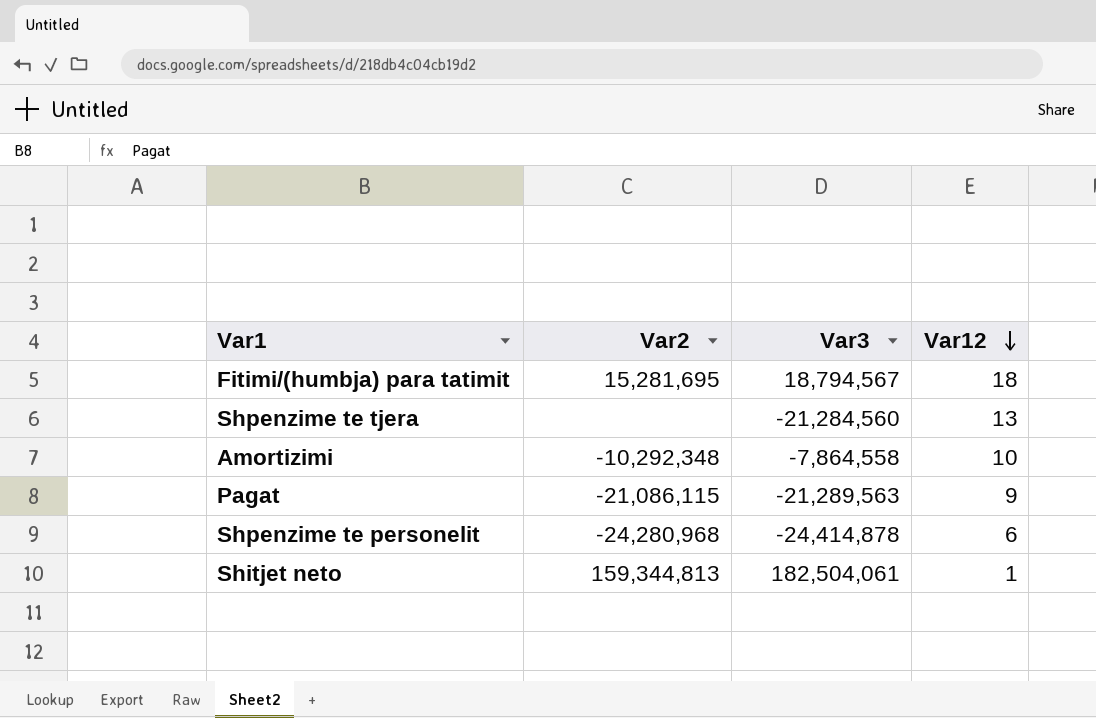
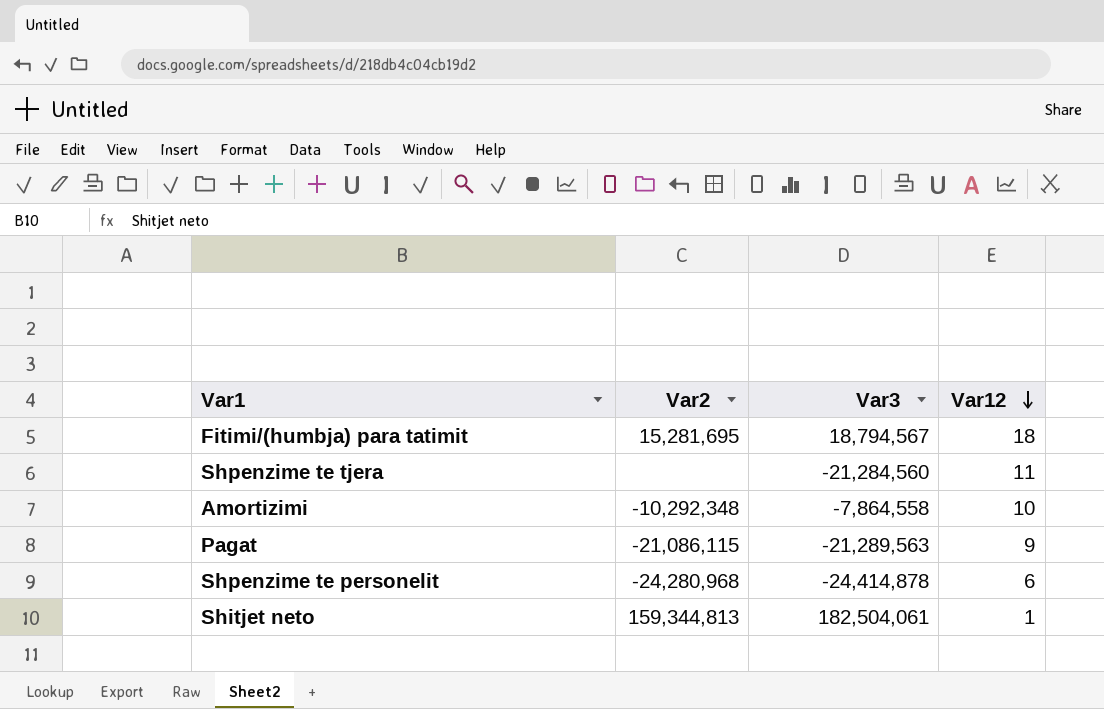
Shpenzime te tjera | Var12: 13 -> 11

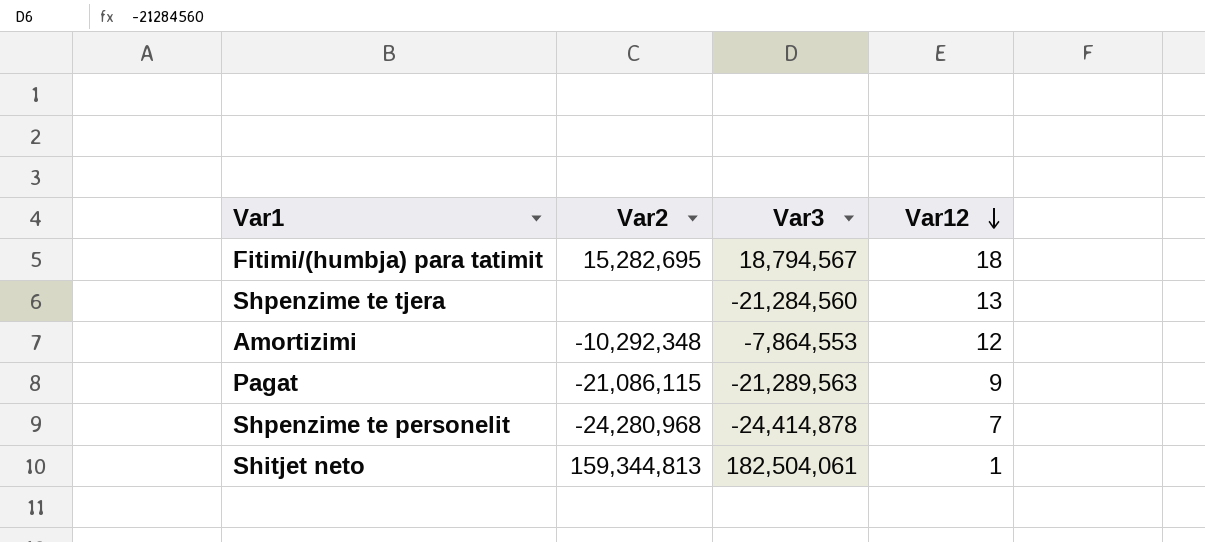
Fitimi/(humbja) para tatimit | Var2: 15,281,695 -> 15,282,695
Shpenzime te tjera | Var12: 11 -> 13
Amortizimi | Var3: -7,864,558 -> -7,864,553
Amortizimi | Var12: 10 -> 12
Shpenzime te personelit | Var12: 6 -> 7

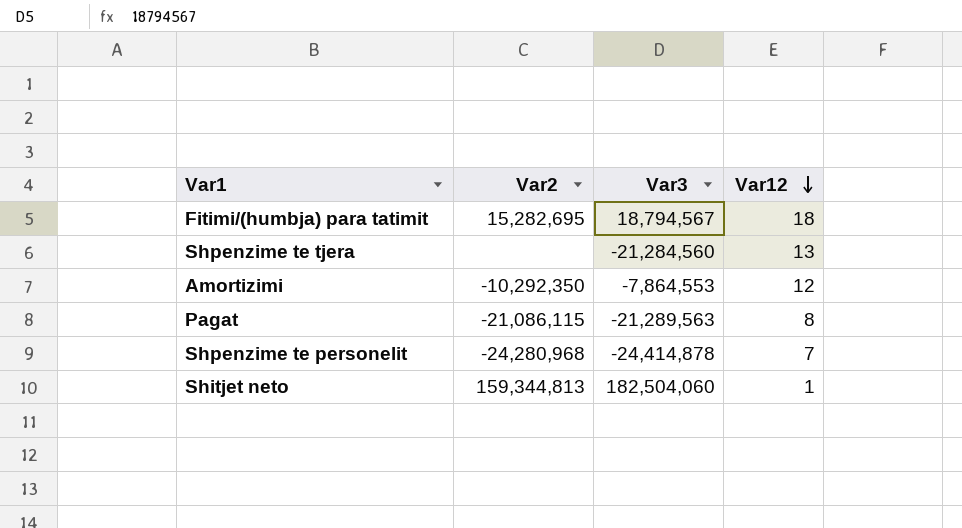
Amortizimi | Var2: -10,292,348 -> -10,292,350
Pagat | Var12: 9 -> 8
Shitjet neto | Var3: 182,504,061 -> 182,504,060

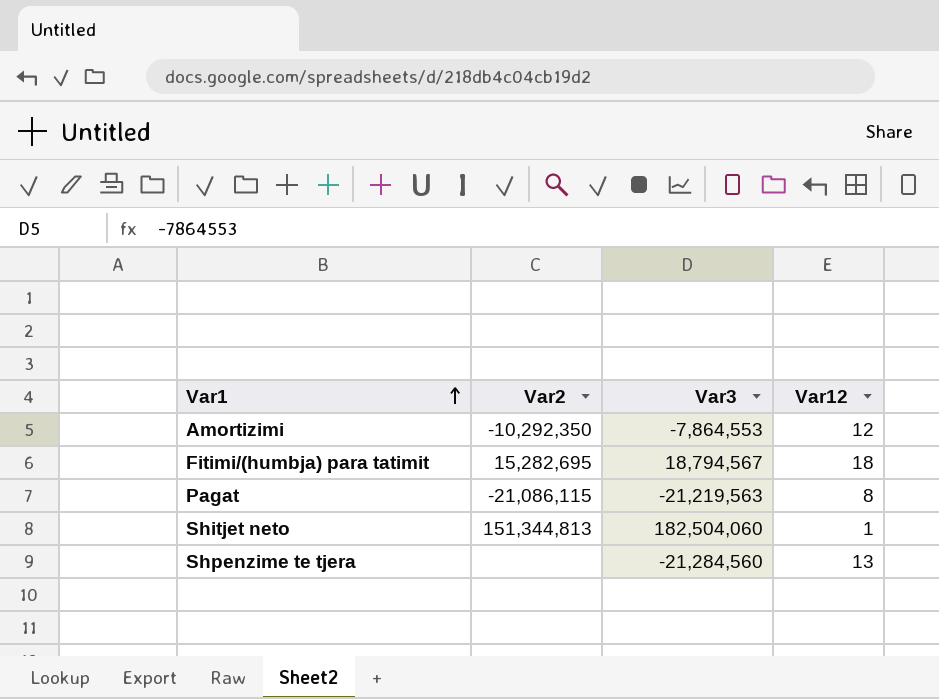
row order: Var12 descending -> Var1 ascending
row Shpenzime te personelit: -24,280,968 | -24,414,878 | 7 -> none
Pagat | Var3: -21,289,563 -> -21,219,563
Shitjet neto | Var2: 159,344,813 -> 151,344,813

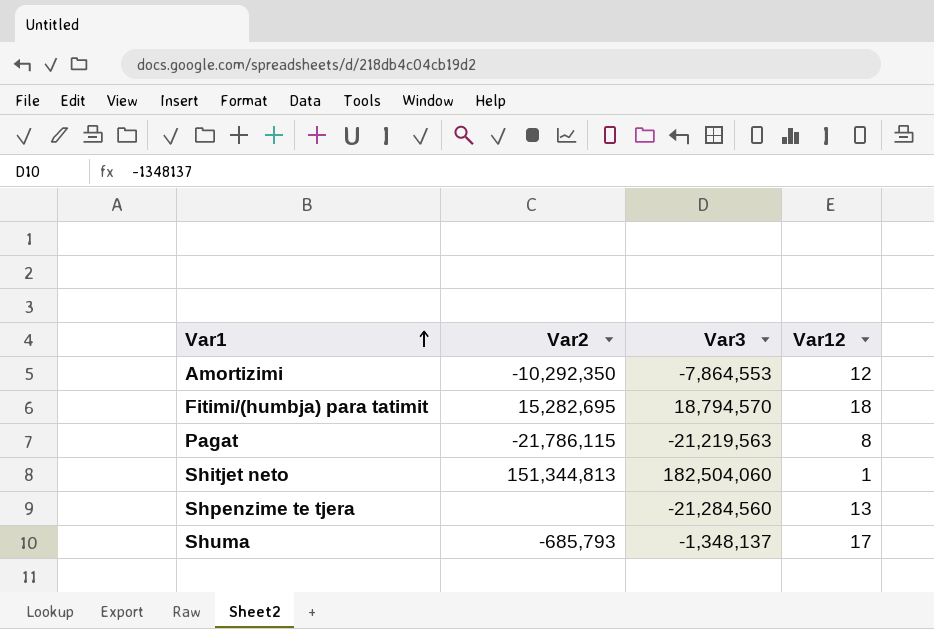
Fitimi/(humbja) para tatimit | Var3: 18,794,567 -> 18,794,570
Pagat | Var2: -21,086,115 -> -21,786,115
row Shuma: none -> -685,793 | -1,348,137 | 17

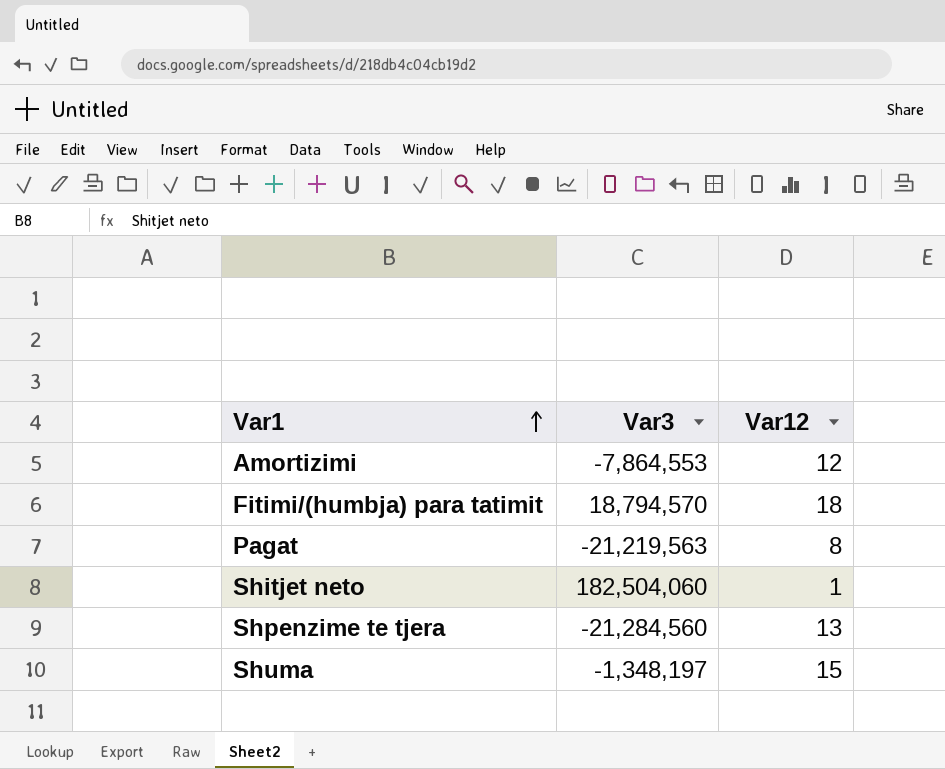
column Var2 | position: 2 -> none
Shuma | Var3: -1,348,137 -> -1,348,197
Shuma | Var12: 17 -> 15

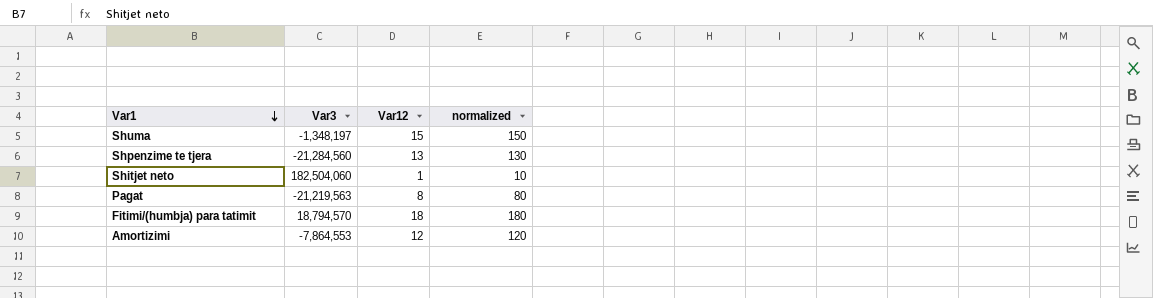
row order: Var1 ascending -> Var1 descending
column normalized | formula: none -> [Var12] * 10

